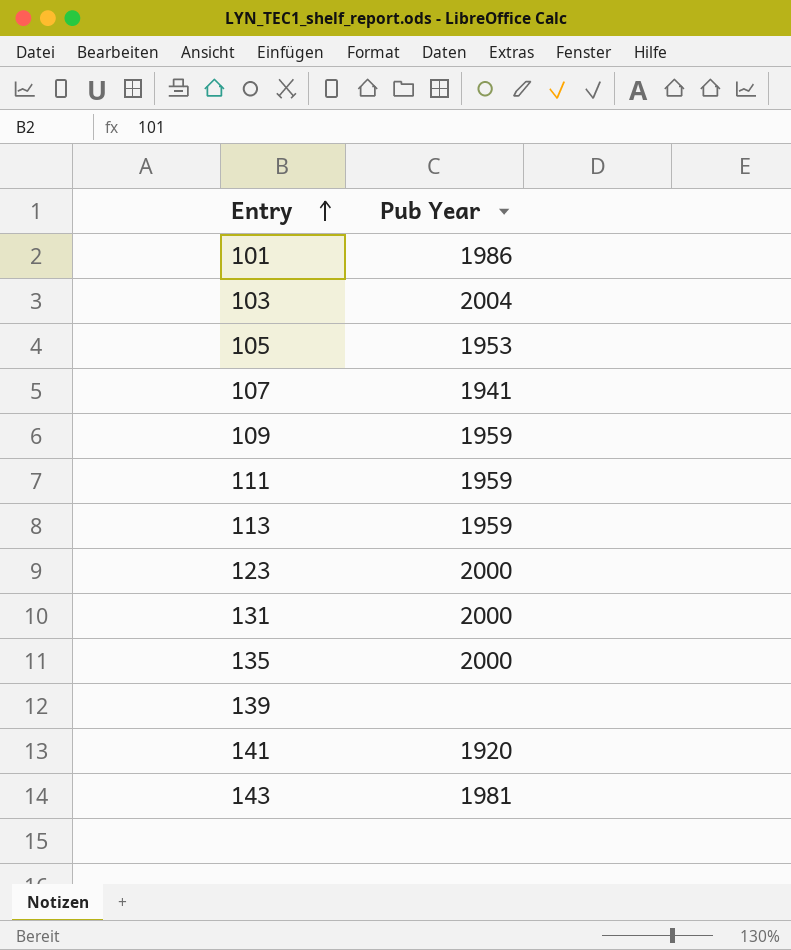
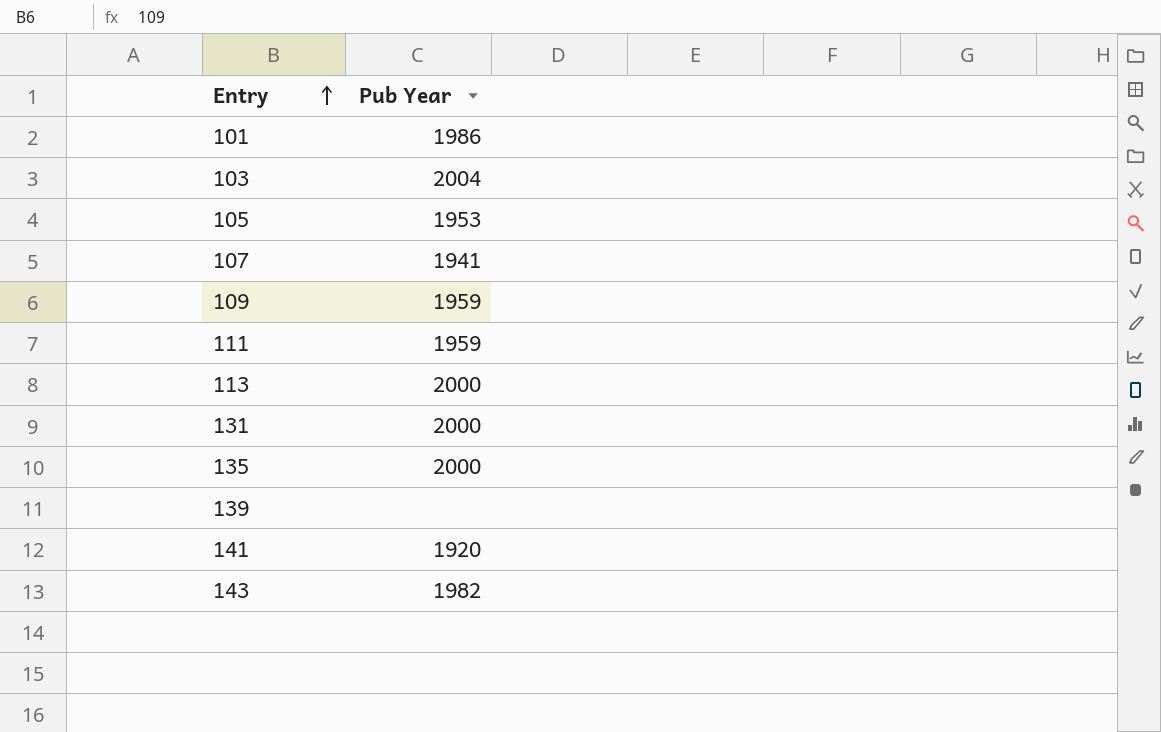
row 123: 2000 -> none
113 | Pub Year: 1959 -> 2000
143 | Pub Year: 1981 -> 1982

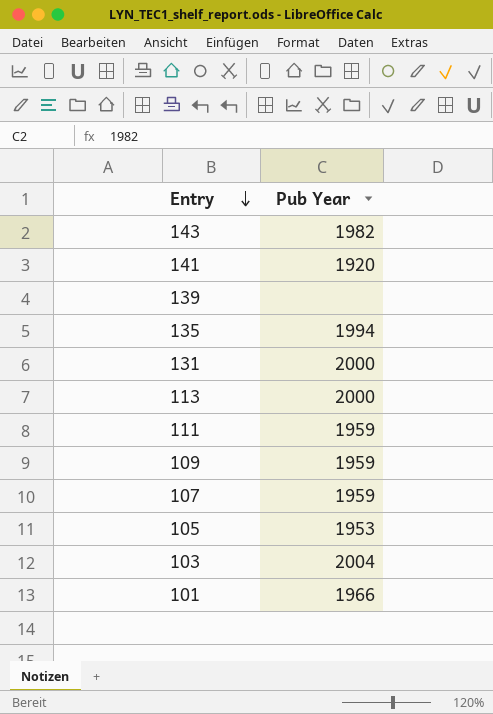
row order: Entry ascending -> Entry descending
135 | Pub Year: 2000 -> 1994
107 | Pub Year: 1941 -> 1959
101 | Pub Year: 1986 -> 1966

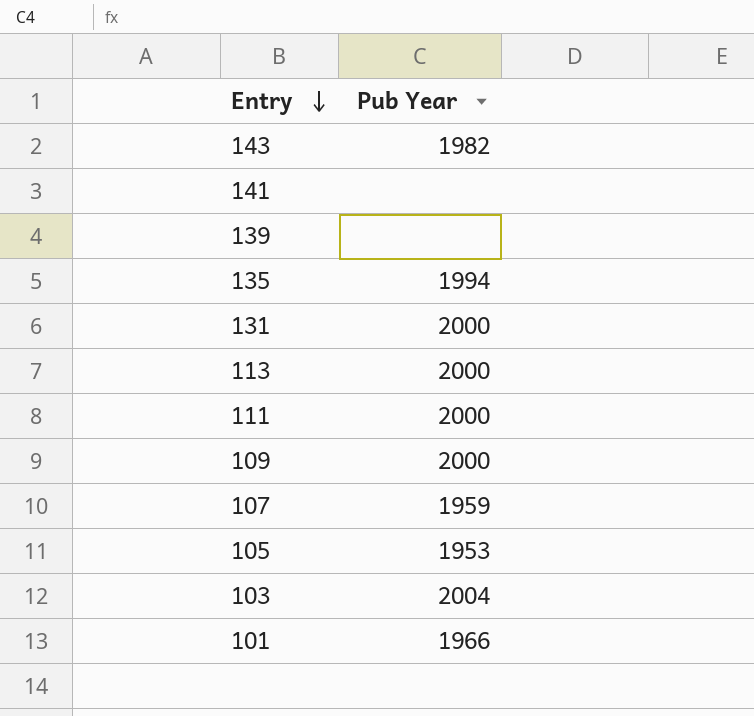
141 | Pub Year: 1920 -> none
111 | Pub Year: 1959 -> 2000
109 | Pub Year: 1959 -> 2000

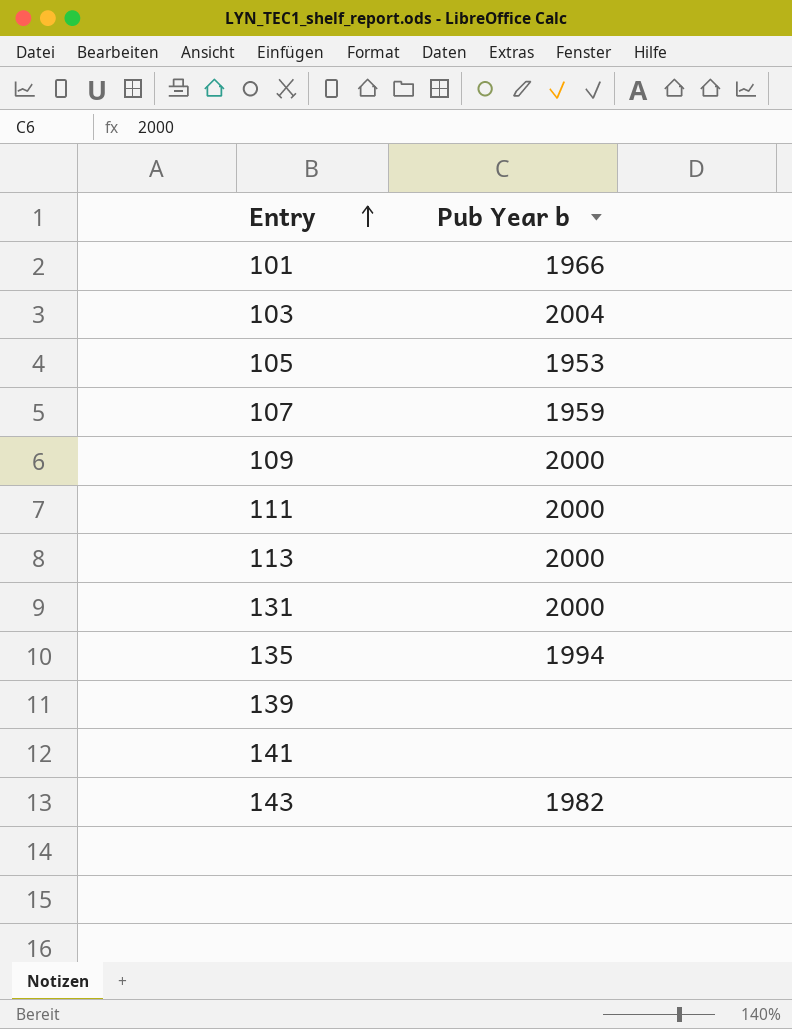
row order: Entry descending -> Entry ascending
column name: Pub Year -> Pub Year b

